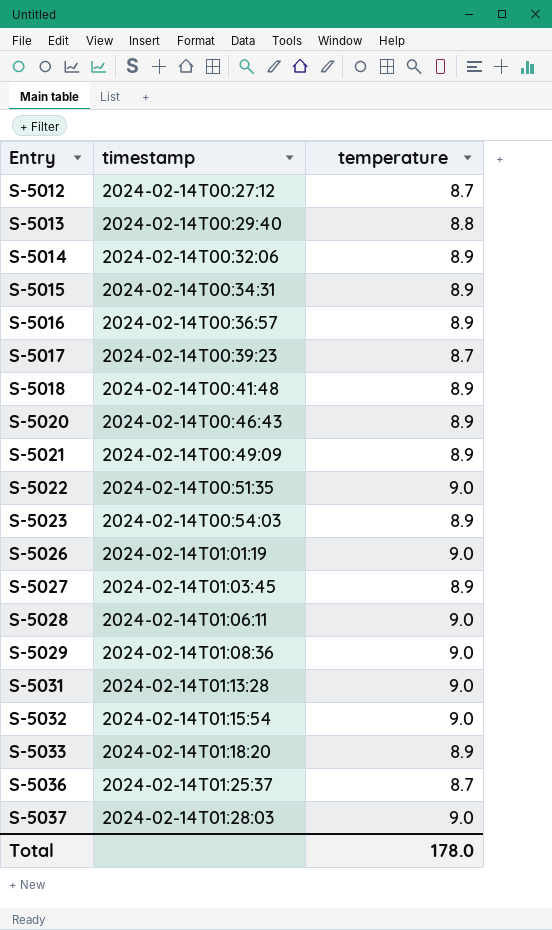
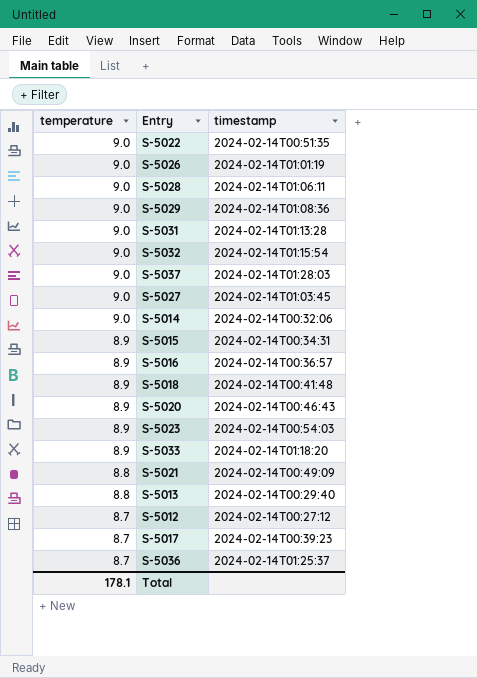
row order: Entry ascending -> temperature descending
column temperature | position: 3 -> 1
S-5027 | temperature: 8.9 -> 9.0
S-5014 | temperature: 8.9 -> 9.0
S-5021 | temperature: 8.9 -> 8.8
Total | temperature: 178.0 -> 178.1

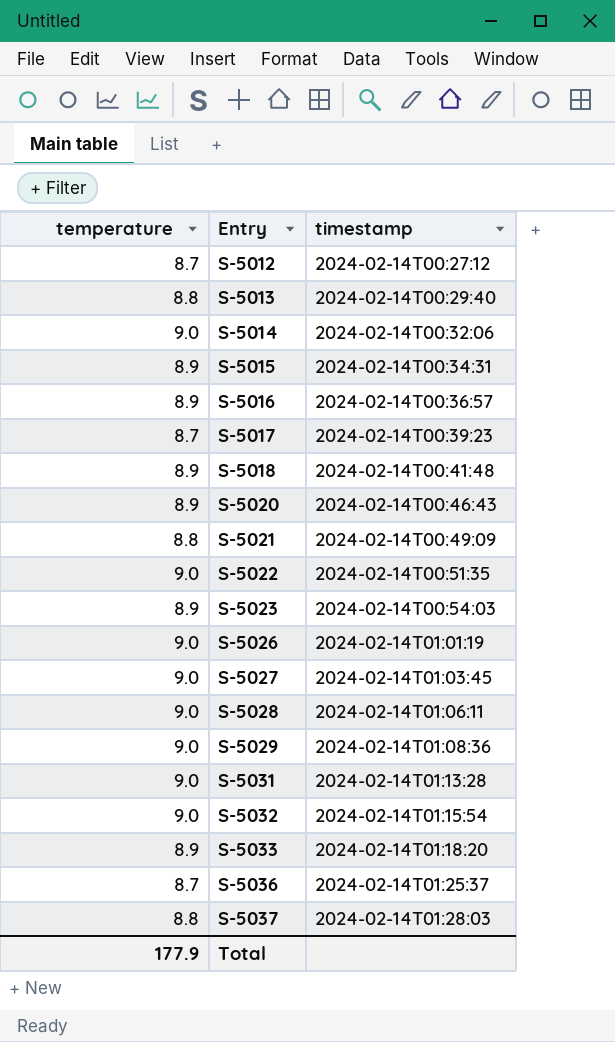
row order: temperature descending -> Entry ascending
S-5037 | temperature: 9.0 -> 8.8
Total | temperature: 178.1 -> 177.9

